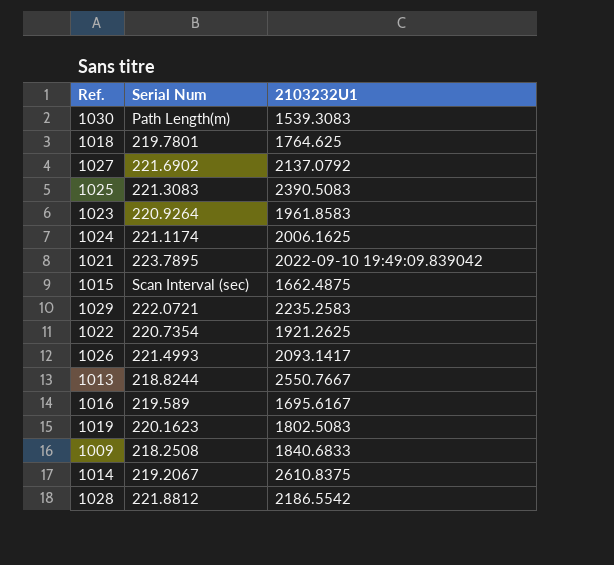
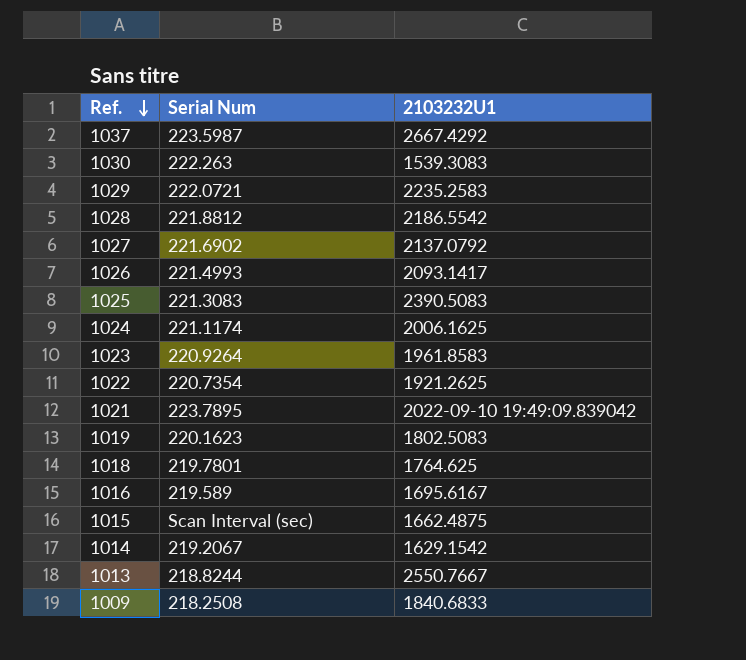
row order: none -> Ref. descending
row 1037: none -> 223.5987 | 2667.4292
1030 | Serial Num: Path Length(m) -> 222.263
1014 | 2103232U1: 2610.8375 -> 1629.1542

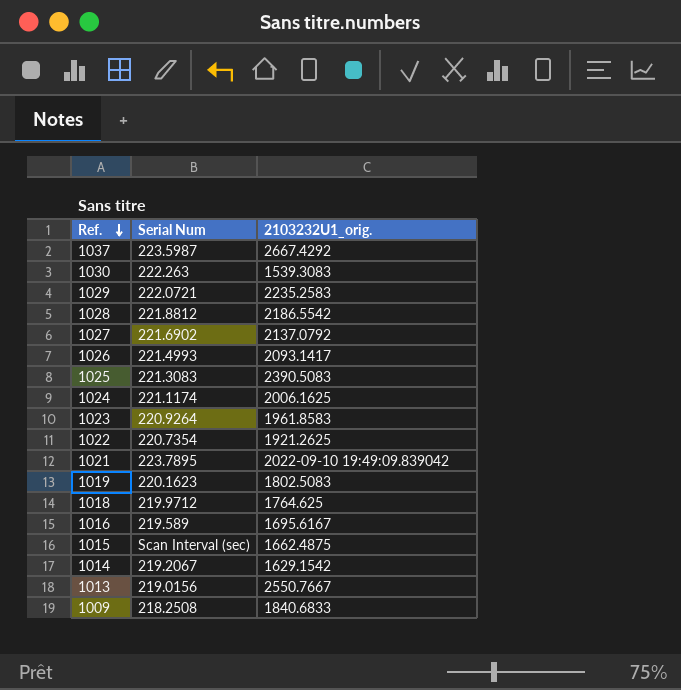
column name: 2103232U1 -> 2103232U1_orig.
1018 | Serial Num: 219.7801 -> 219.9712
1013 | Serial Num: 218.8244 -> 219.0156

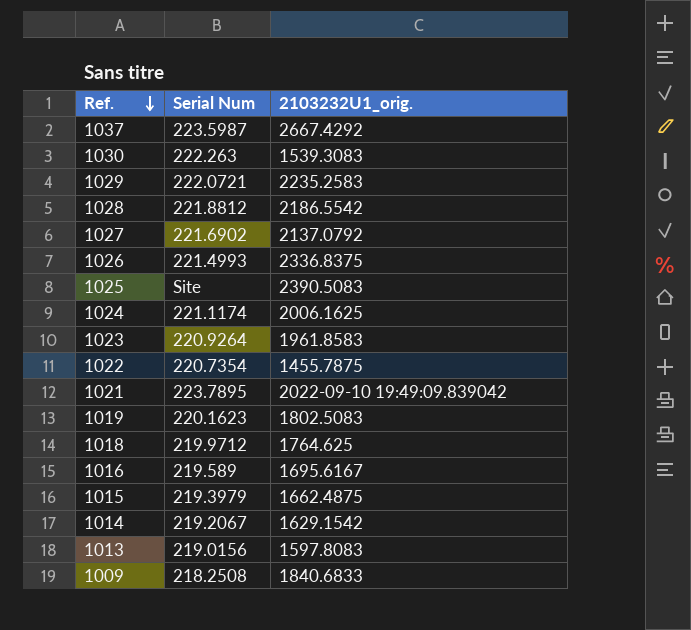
1026 | 2103232U1_orig.: 2093.1417 -> 2336.8375
1025 | Serial Num: 221.3083 -> Site
1022 | 2103232U1_orig.: 1921.2625 -> 1455.7875
1015 | Serial Num: Scan Interval (sec) -> 219.3979
1013 | 2103232U1_orig.: 2550.7667 -> 1597.8083

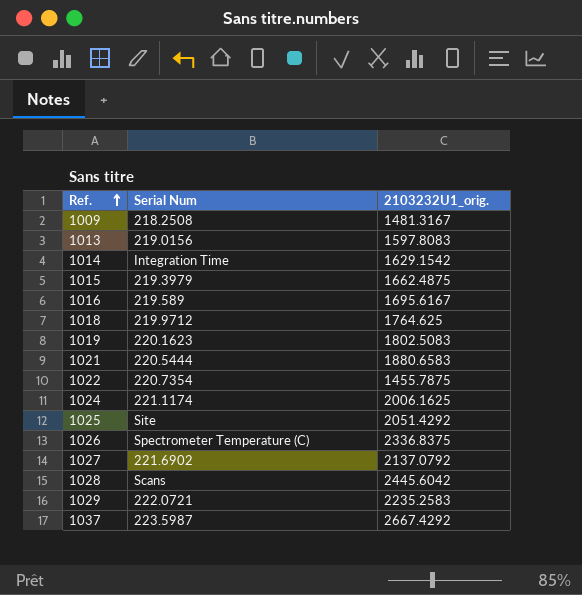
row order: Ref. descending -> Ref. ascending
row 1030: 222.263 | 1539.3083 -> none
row 1023: 220.9264 | 1961.8583 -> none
1009 | 2103232U1_orig.: 1840.6833 -> 1481.3167
1014 | Serial Num: 219.2067 -> Integration Time
1021 | Serial Num: 223.7895 -> 220.5444
1021 | 2103232U1_orig.: 2022-09-10 19:49:09.839042 -> 1880.6583
1025 | 2103232U1_orig.: 2390.5083 -> 2051.4292
1026 | Serial Num: 221.4993 -> Spectrometer Temperature (C)
1028 | Serial Num: 221.8812 -> Scans
1028 | 2103232U1_orig.: 2186.5542 -> 2445.6042

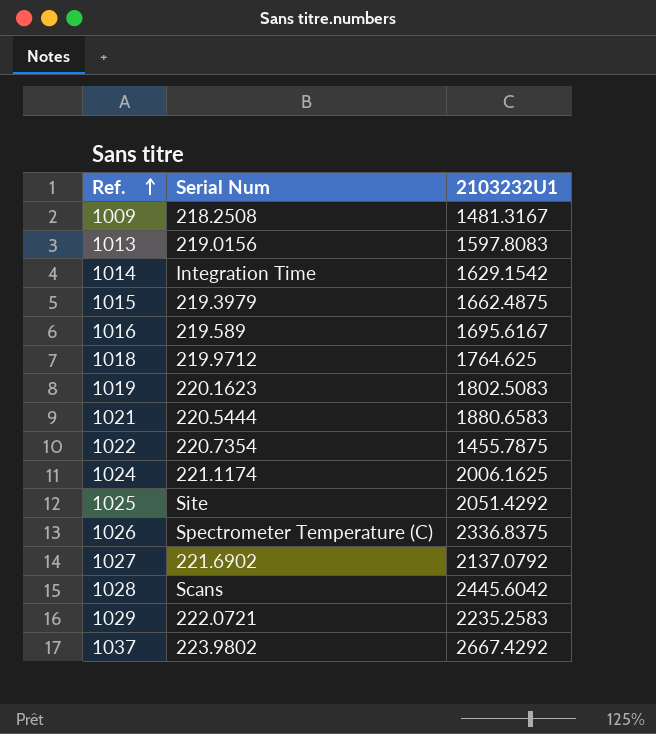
column name: 2103232U1_orig. -> 2103232U1
1037 | Serial Num: 223.5987 -> 223.9802

